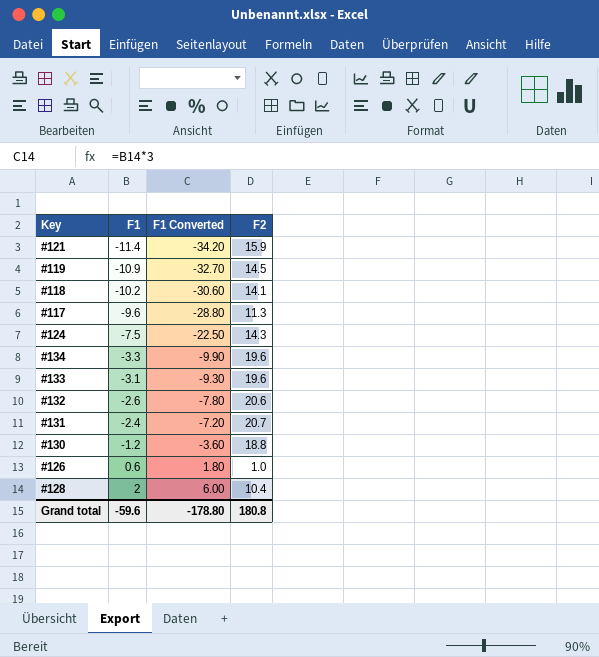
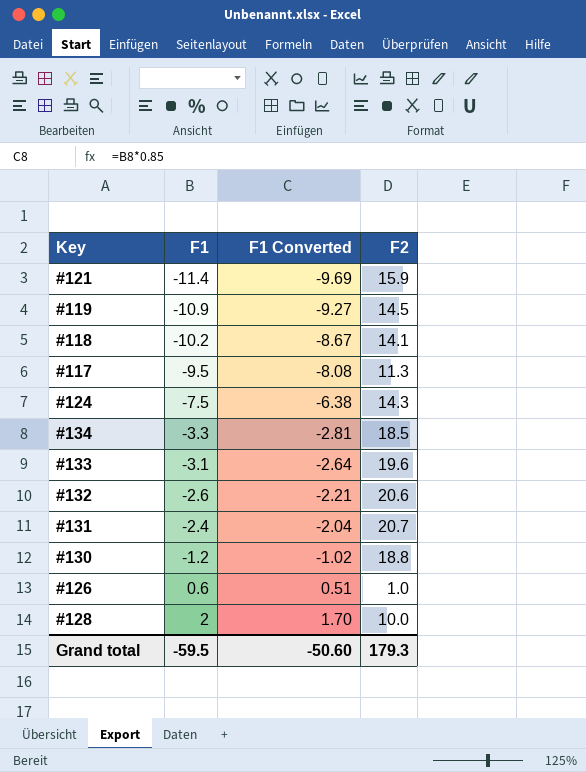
column F1 Converted | formula: [F1] * 3 -> [F1] * 0.85
#117 | F1: -9.6 -> -9.5
#134 | F2: 19.6 -> 18.5
#128 | F2: 10.4 -> 10.0
Grand total | F1: -59.6 -> -59.5
Grand total | F1 Converted: -178.80 -> -50.60
Grand total | F2: 180.8 -> 179.3

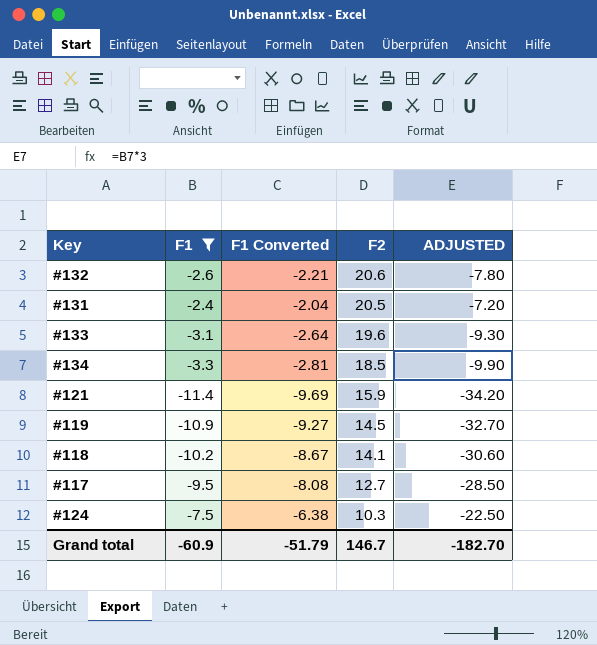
filter: none -> F1 <= -2.4
row order: F1 ascending -> F2 descending
column ADJUSTED | formula: none -> [F1] * 3
#131 | F2: 20.7 -> 20.5
#117 | F2: 11.3 -> 12.7
#124 | F2: 14.3 -> 10.3
Grand total | F1: -59.5 -> -60.9
Grand total | F1 Converted: -50.60 -> -51.79
Grand total | F2: 179.3 -> 146.7

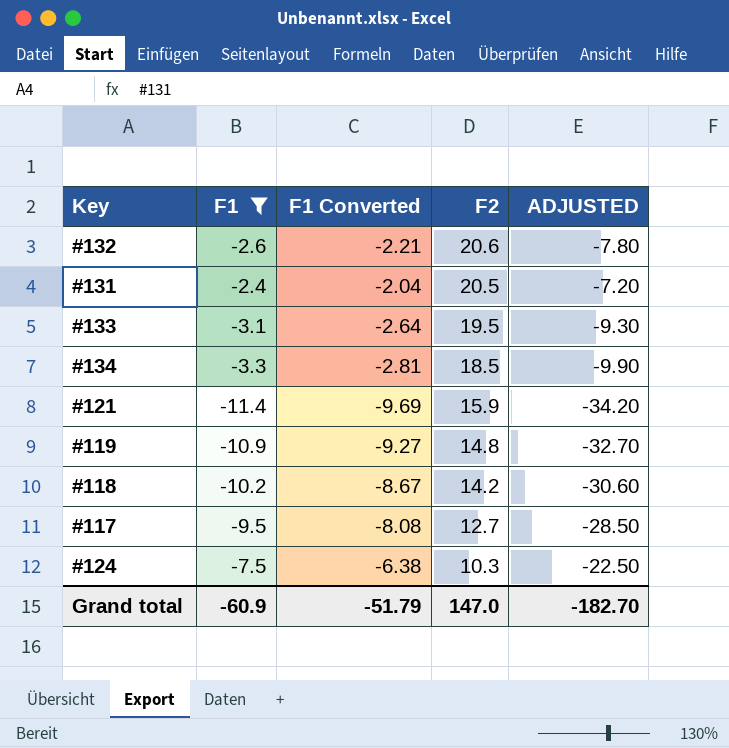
#133 | F2: 19.6 -> 19.5
#119 | F2: 14.5 -> 14.8
#118 | F2: 14.1 -> 14.2
Grand total | F2: 146.7 -> 147.0

